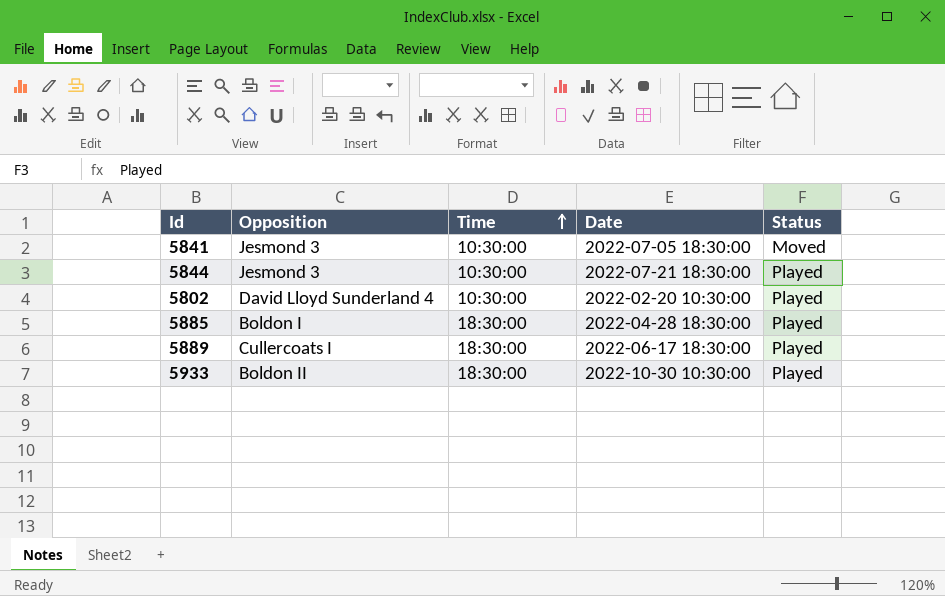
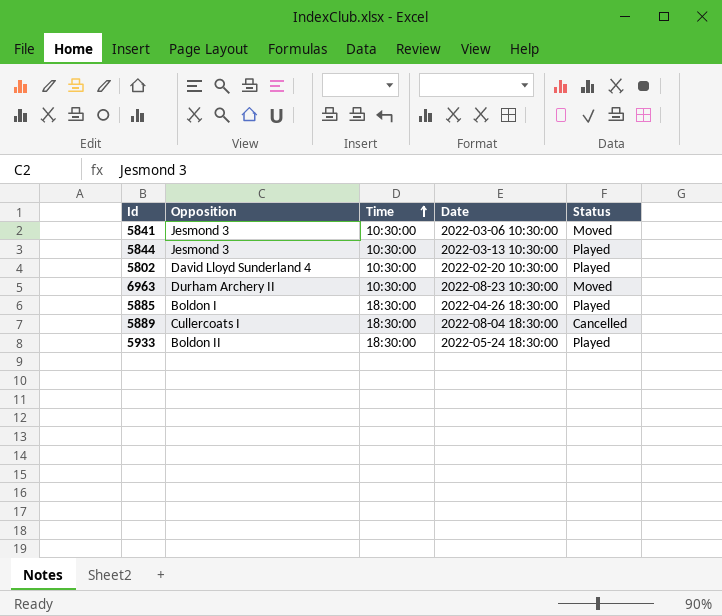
5841 | Date: 2022-07-05 18:30:00 -> 2022-03-06 10:30:00
5844 | Date: 2022-07-21 18:30:00 -> 2022-03-13 10:30:00
row 6963: none -> Durham Archery II | 10:30:00 | 2022-08-23 10:30:00 | Moved
5885 | Date: 2022-04-28 18:30:00 -> 2022-04-26 18:30:00
5889 | Date: 2022-06-17 18:30:00 -> 2022-08-04 18:30:00
5889 | Status: Played -> Cancelled
5933 | Date: 2022-10-30 10:30:00 -> 2022-05-24 18:30:00

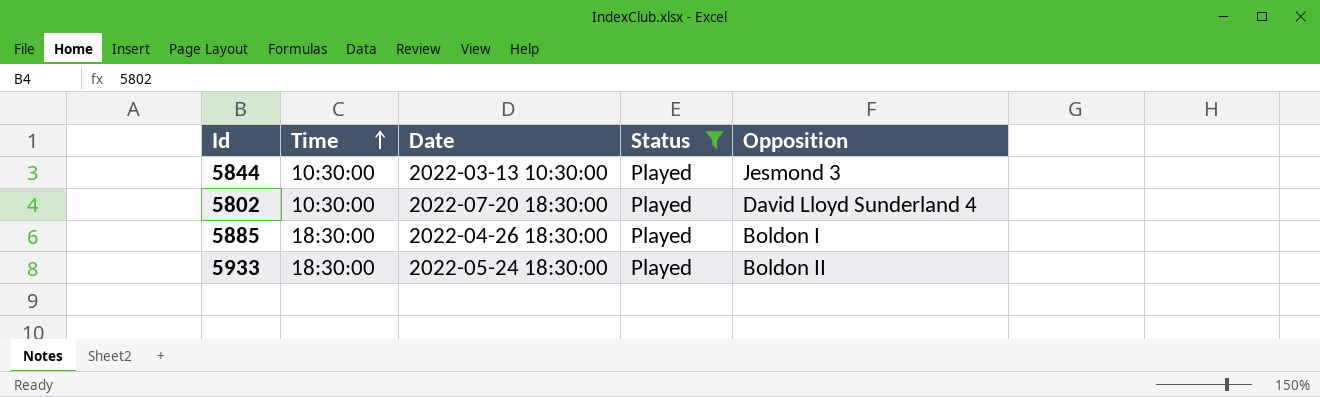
filter: none -> Status = Played
column Opposition | position: 2 -> 5
5802 | Date: 2022-02-20 10:30:00 -> 2022-07-20 18:30:00

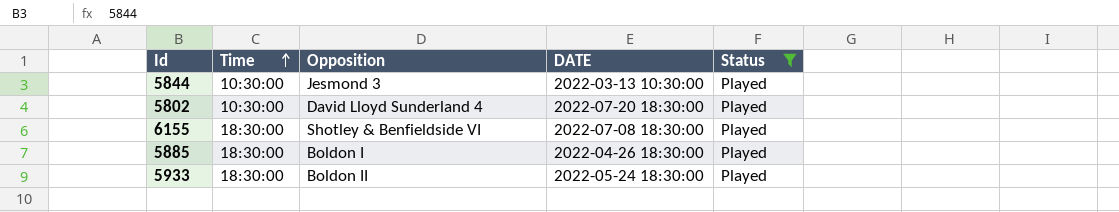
column Opposition | position: 5 -> 3
column name: Date -> DATE
row 6155: none -> 18:30:00 | Shotley & Benfieldside VI | 2022-07-08 18:30:00 | Played

